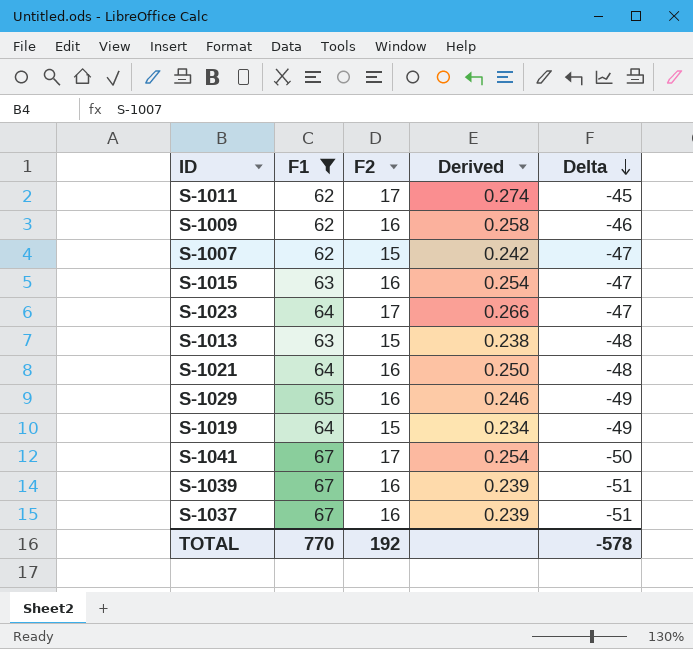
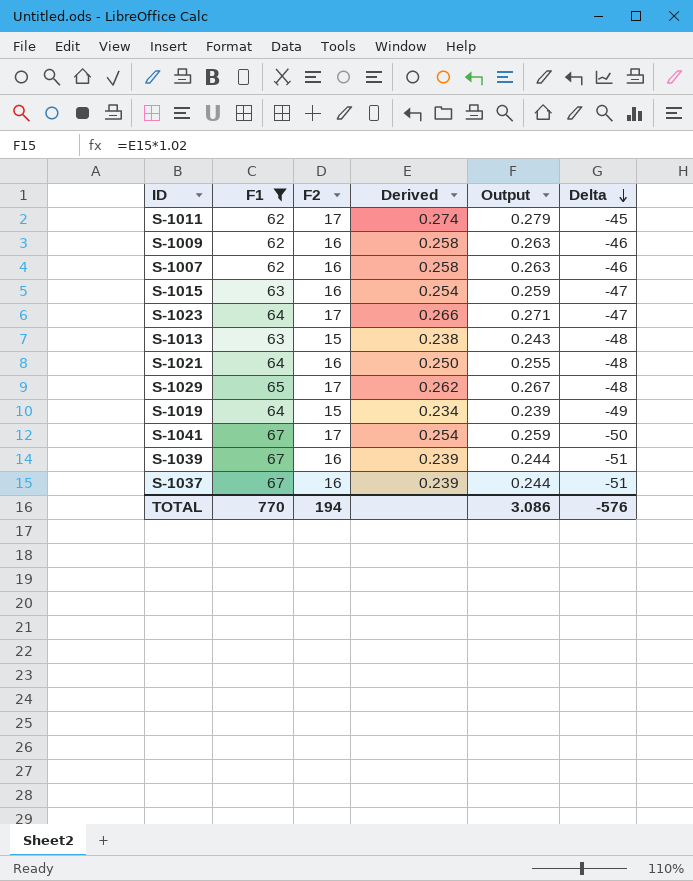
column Output | formula: none -> [Derived] * 1.02
S-1007 | F2: 15 -> 16
S-1007 | Derived: 0.242 -> 0.258
S-1007 | Delta: -47 -> -46
S-1029 | F2: 16 -> 17
S-1029 | Derived: 0.246 -> 0.262
S-1029 | Delta: -49 -> -48
TOTAL | F2: 192 -> 194
TOTAL | Delta: -578 -> -576

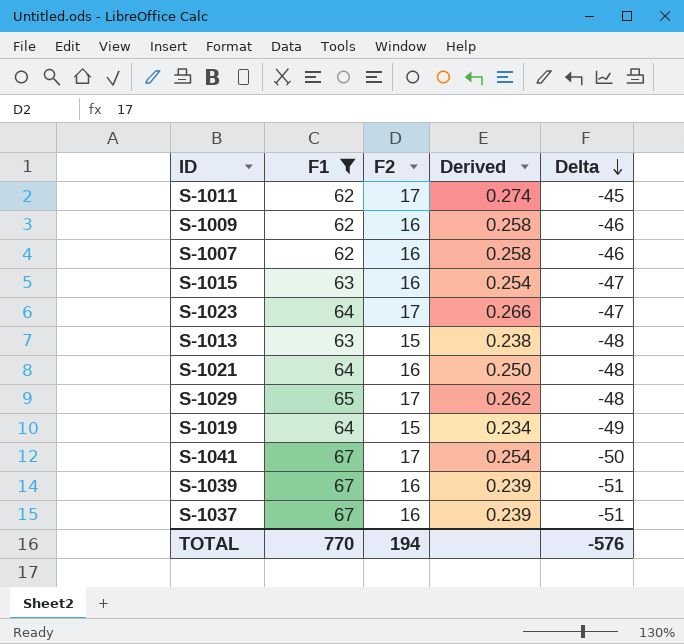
column Output | formula: [Derived] * 1.02 -> none

